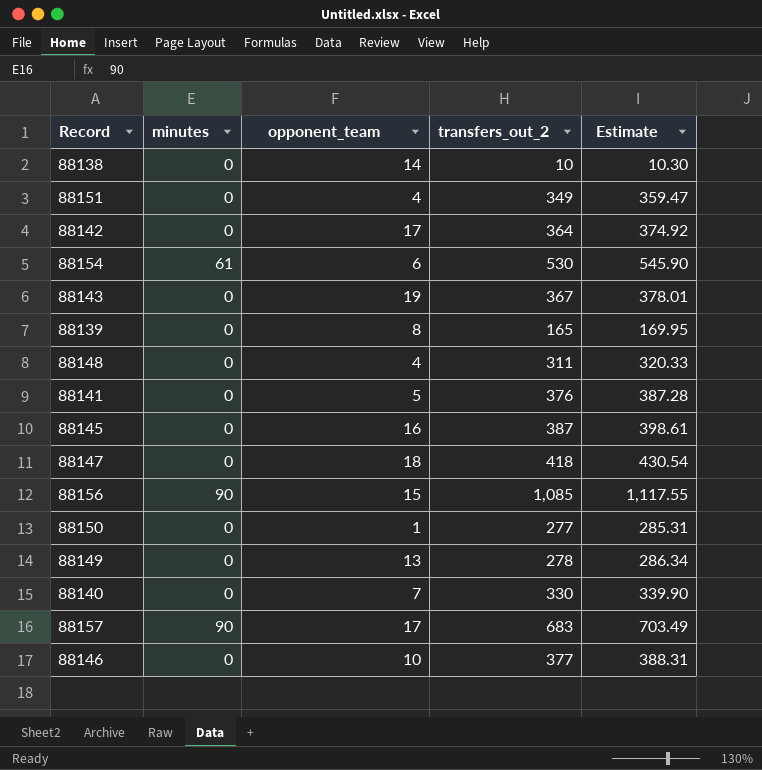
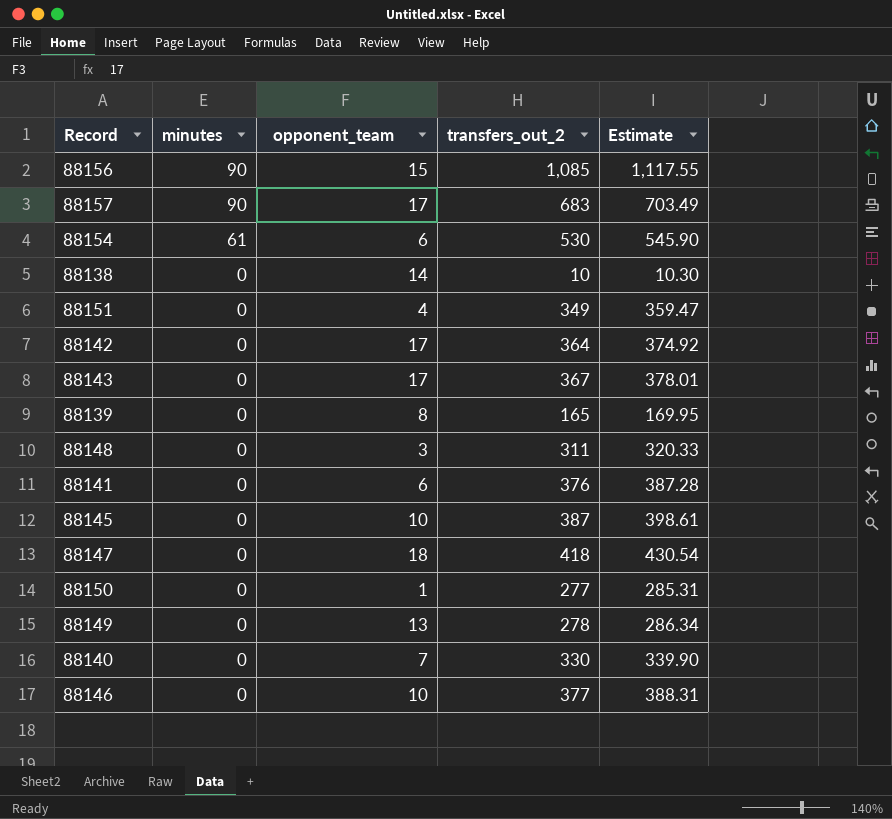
row order: none -> minutes descending
88143 | opponent_team: 19 -> 17
88148 | opponent_team: 4 -> 3
88141 | opponent_team: 5 -> 6
88145 | opponent_team: 16 -> 10

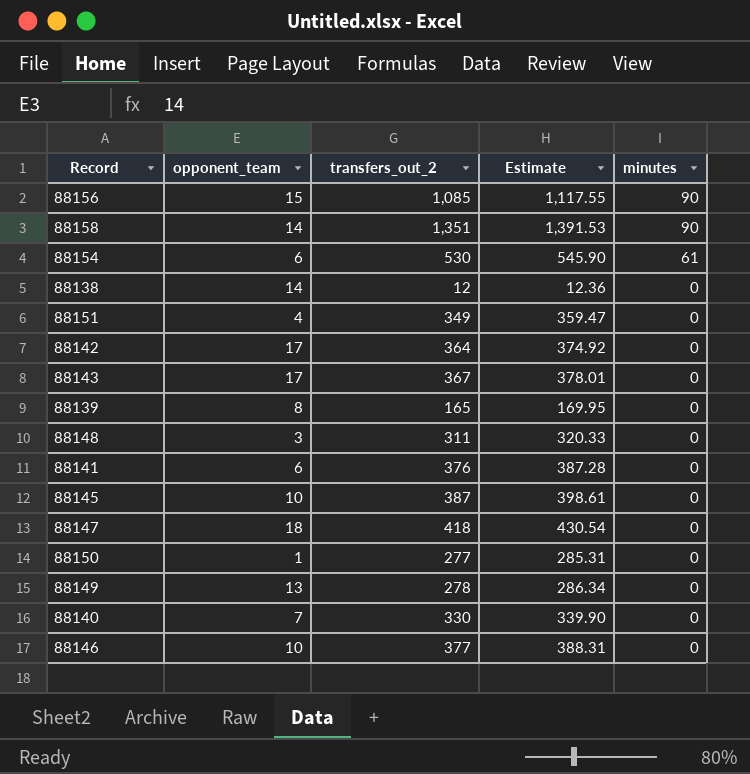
column minutes | position: 2 -> 5
row 88157: 90 | 17 | 683 | 703.49 -> none
row 88158: none -> 14 | 1,351 | 1,391.53 | 90
88138 | transfers_out_2: 10 -> 12
88138 | Estimate: 10.30 -> 12.36

